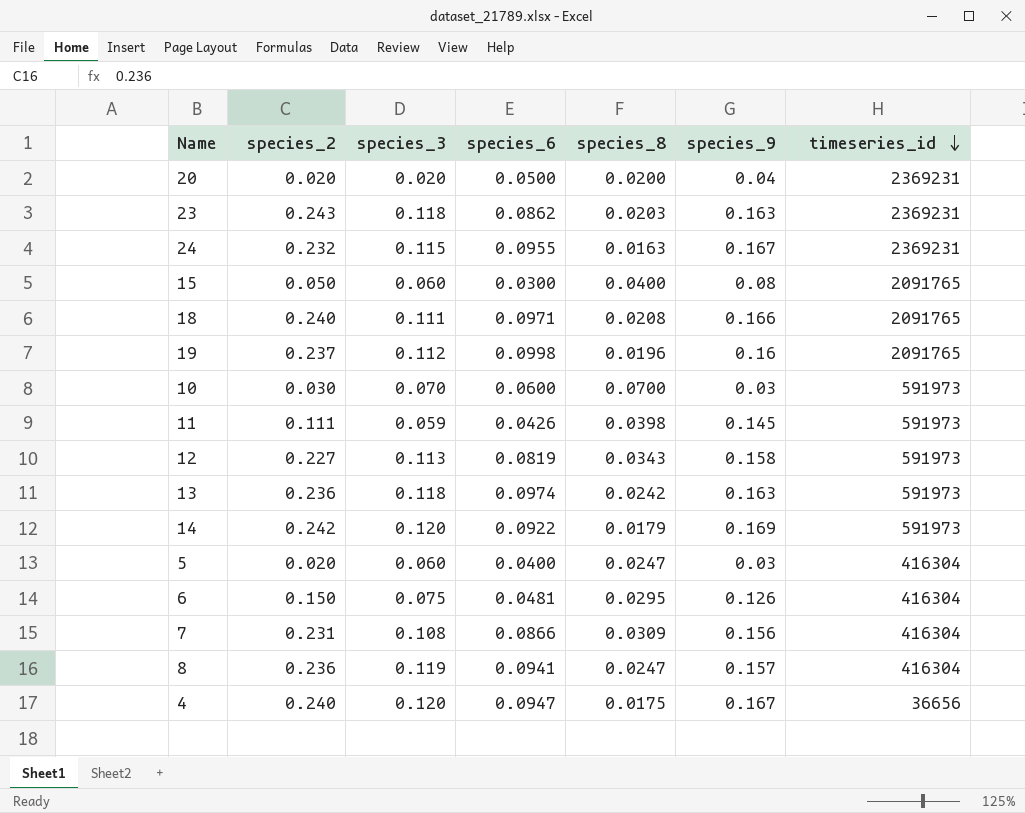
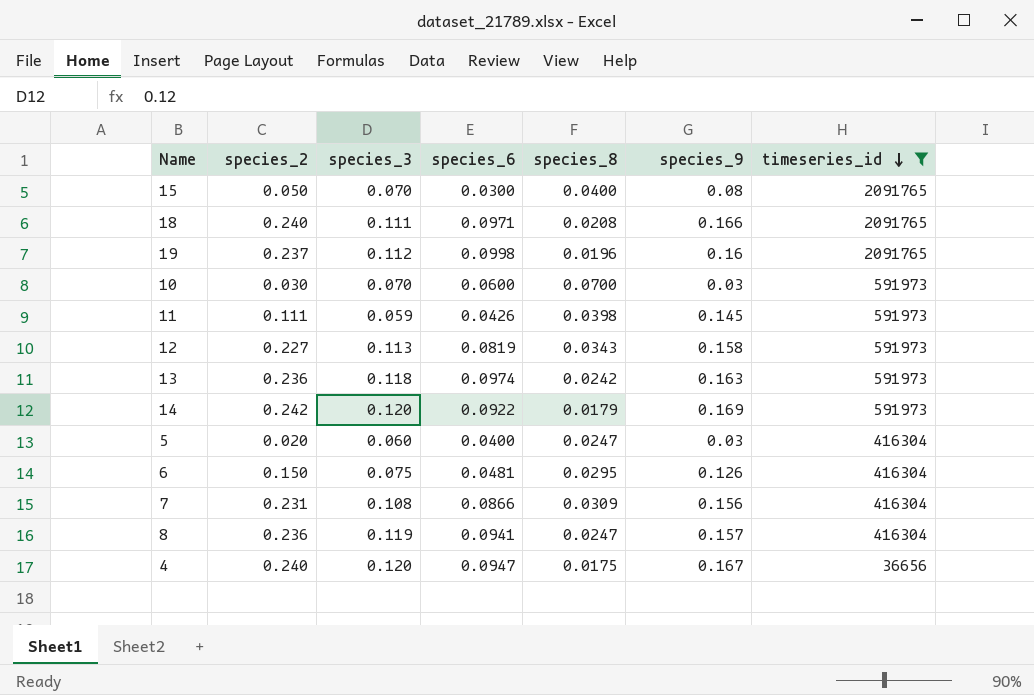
filter: none -> timeseries_id != 2369231
15 | species_3: 0.060 -> 0.070

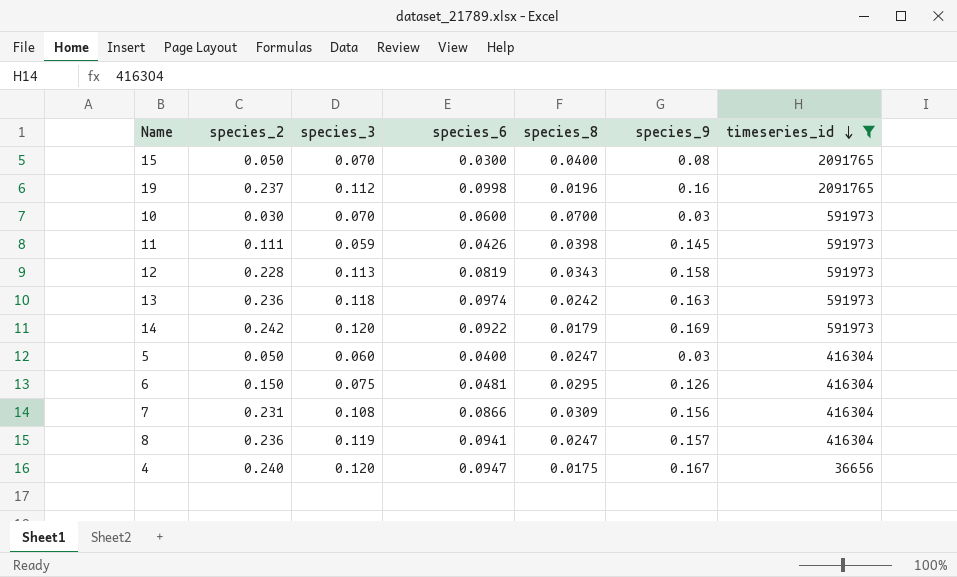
row 18: 0.240 | 0.111 | 0.0971 | 0.0208 | 0.166 | 2091765 -> none
12 | species_2: 0.227 -> 0.228
5 | species_2: 0.020 -> 0.050

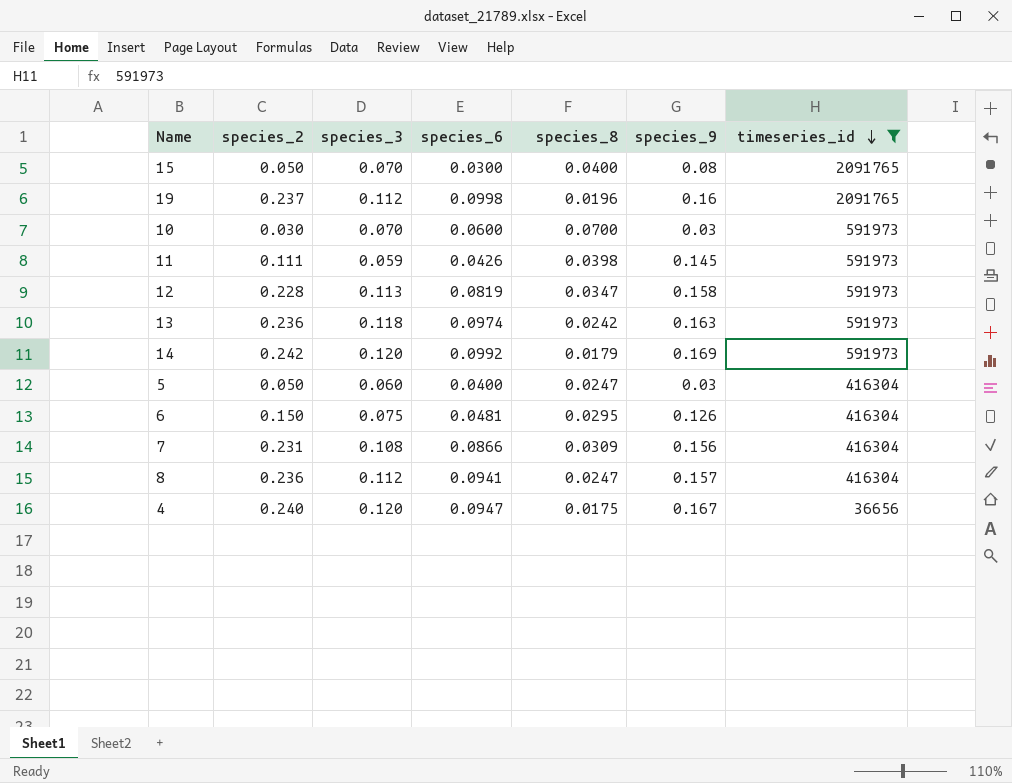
12 | species_8: 0.0343 -> 0.0347
14 | species_6: 0.0922 -> 0.0992
8 | species_3: 0.119 -> 0.112

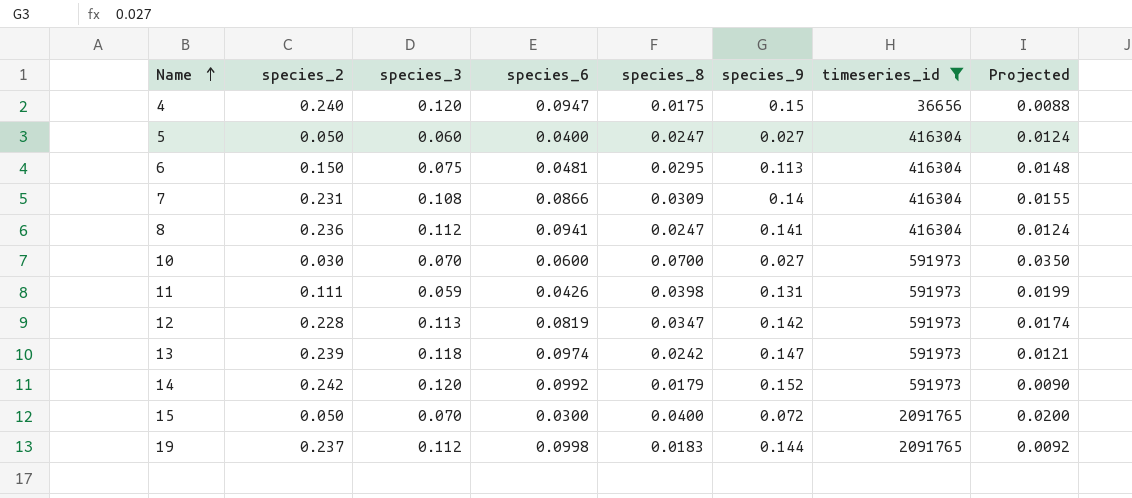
row order: timeseries_id descending -> Name ascending
column Projected | formula: none -> [species_8] * 0.5
4 | species_9: 0.167 -> 0.15
5 | species_9: 0.03 -> 0.027
6 | species_9: 0.126 -> 0.113
7 | species_9: 0.156 -> 0.14
8 | species_9: 0.157 -> 0.141
10 | species_9: 0.03 -> 0.027
11 | species_9: 0.145 -> 0.131
12 | species_9: 0.158 -> 0.142
13 | species_2: 0.236 -> 0.239
13 | species_9: 0.163 -> 0.147
14 | species_9: 0.169 -> 0.152
15 | species_9: 0.08 -> 0.072
19 | species_8: 0.0196 -> 0.0183
19 | species_9: 0.16 -> 0.144

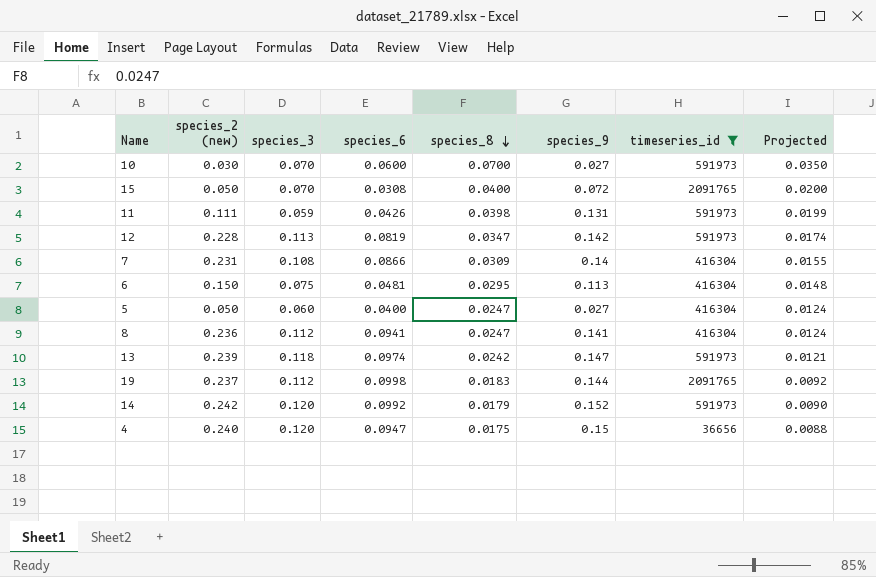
row order: Name ascending -> species_8 descending
column name: species_2 -> species_2 (new)
15 | species_6: 0.0300 -> 0.0308

